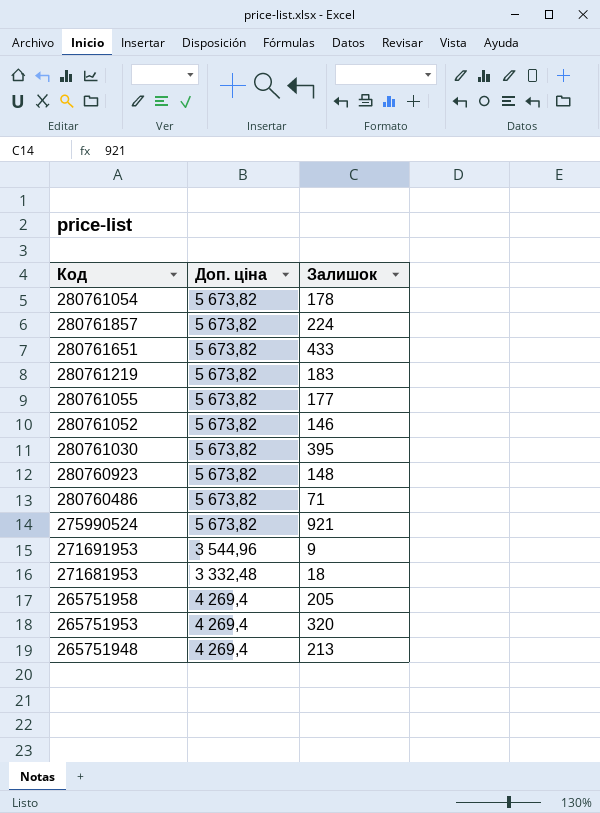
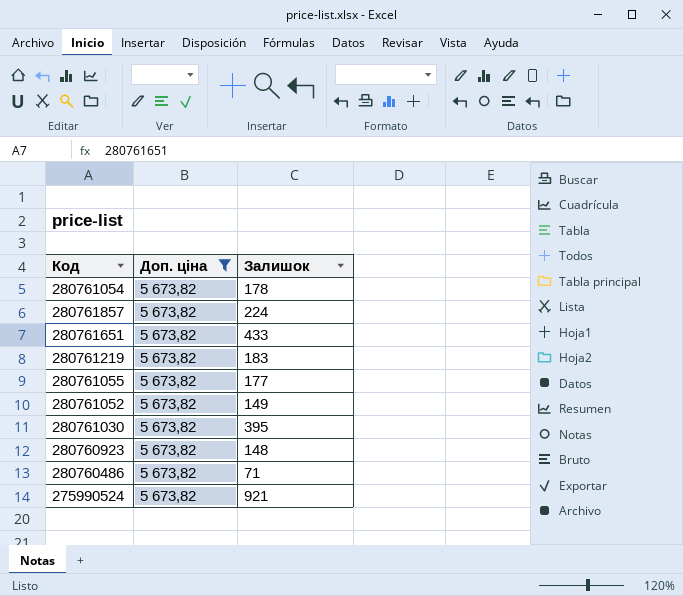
filter: none -> Доп. ціна = 5 673,82
280761052 | Залишок: 146 -> 149

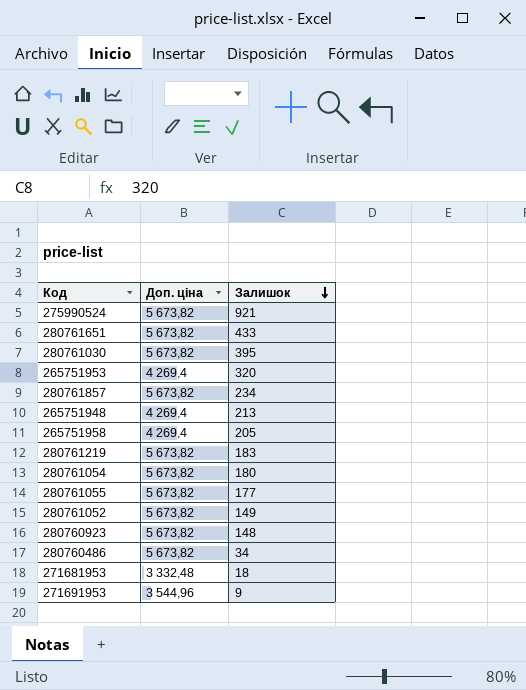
filter: Доп. ціна = 5 673,82 -> none
row order: none -> Залишок descending
280761857 | Залишок: 224 -> 234
280761054 | Залишок: 178 -> 180
280760486 | Залишок: 71 -> 34

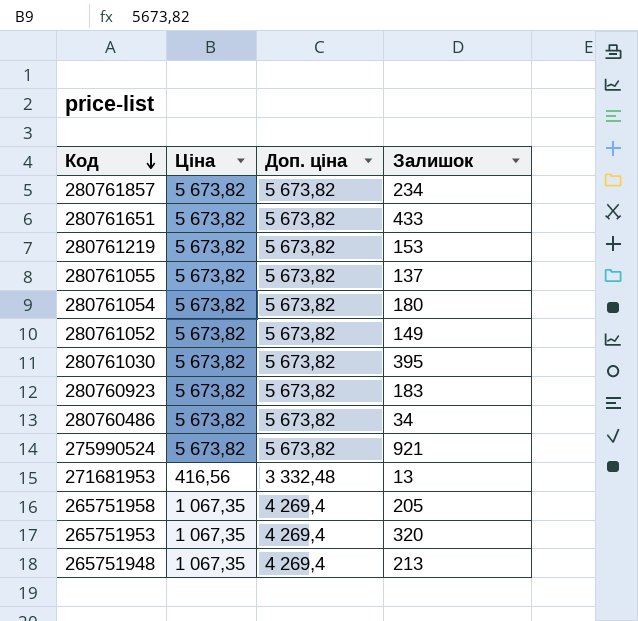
row order: Залишок descending -> Код descending
column Ціна | position: none -> 2
row 271691953: 3 544,96 | 9 -> none
280761219 | Залишок: 183 -> 153
280761055 | Залишок: 177 -> 137
280760923 | Залишок: 148 -> 183
271681953 | Залишок: 18 -> 13

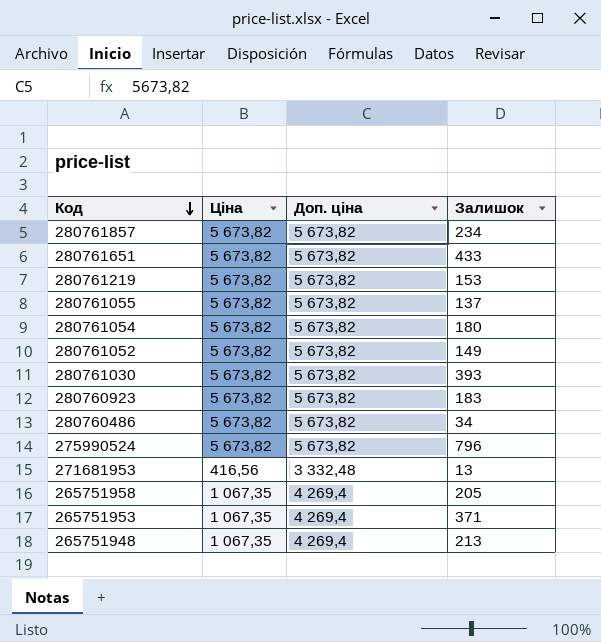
280761030 | Залишок: 395 -> 393
275990524 | Залишок: 921 -> 796
265751953 | Залишок: 320 -> 371

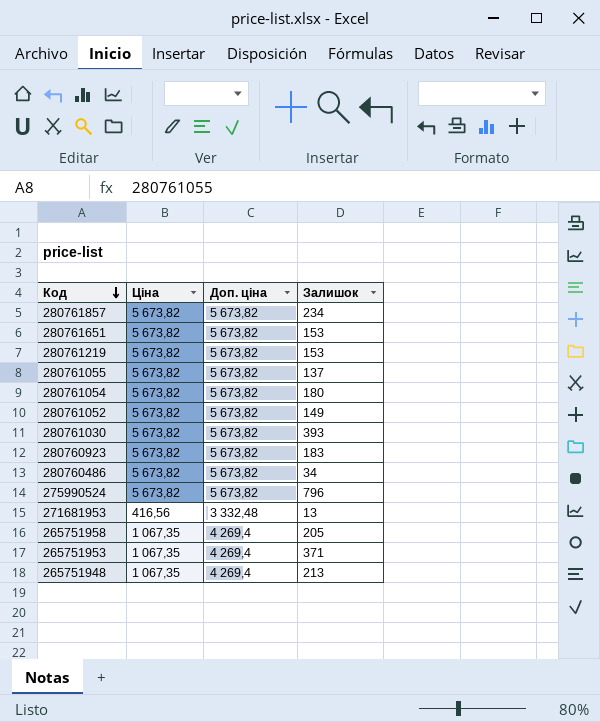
280761651 | Залишок: 433 -> 153

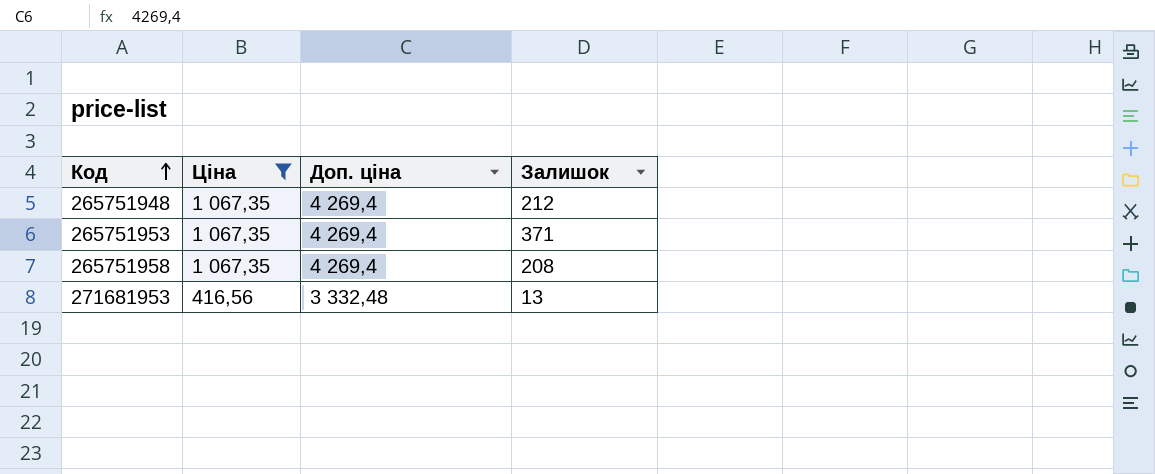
filter: none -> Ціна != 5 673,82
row order: Код descending -> Код ascending
265751948 | Залишок: 213 -> 212
265751958 | Залишок: 205 -> 208

